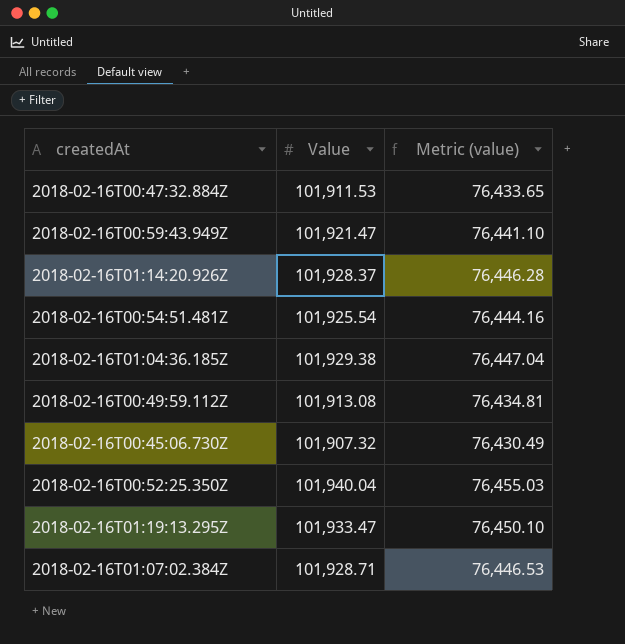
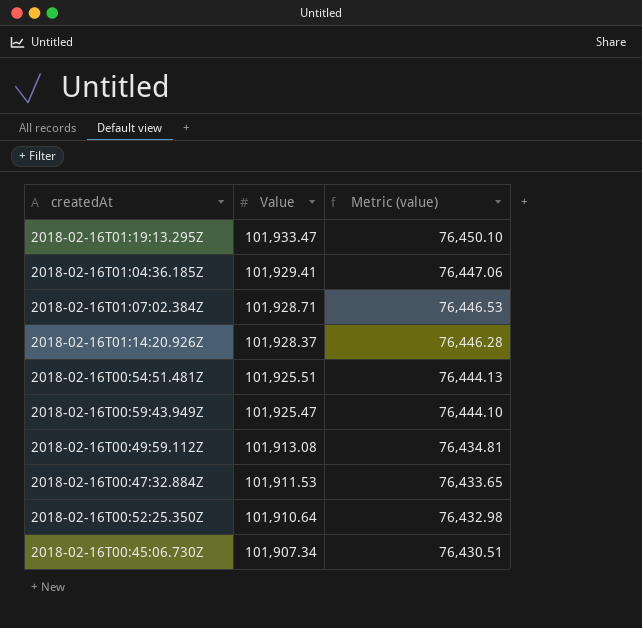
row order: none -> Value descending
2018-02-16T01:04:36.185Z | Value: 101,929.38 -> 101,929.41
2018-02-16T01:04:36.185Z | Metric (value): 76,447.04 -> 76,447.06
2018-02-16T00:54:51.481Z | Value: 101,925.54 -> 101,925.51
2018-02-16T00:54:51.481Z | Metric (value): 76,444.16 -> 76,444.13
2018-02-16T00:59:43.949Z | Value: 101,921.47 -> 101,925.47
2018-02-16T00:59:43.949Z | Metric (value): 76,441.10 -> 76,444.10
2018-02-16T00:52:25.350Z | Value: 101,940.04 -> 101,910.64
2018-02-16T00:52:25.350Z | Metric (value): 76,455.03 -> 76,432.98
2018-02-16T00:45:06.730Z | Value: 101,907.32 -> 101,907.34
2018-02-16T00:45:06.730Z | Metric (value): 76,430.49 -> 76,430.51

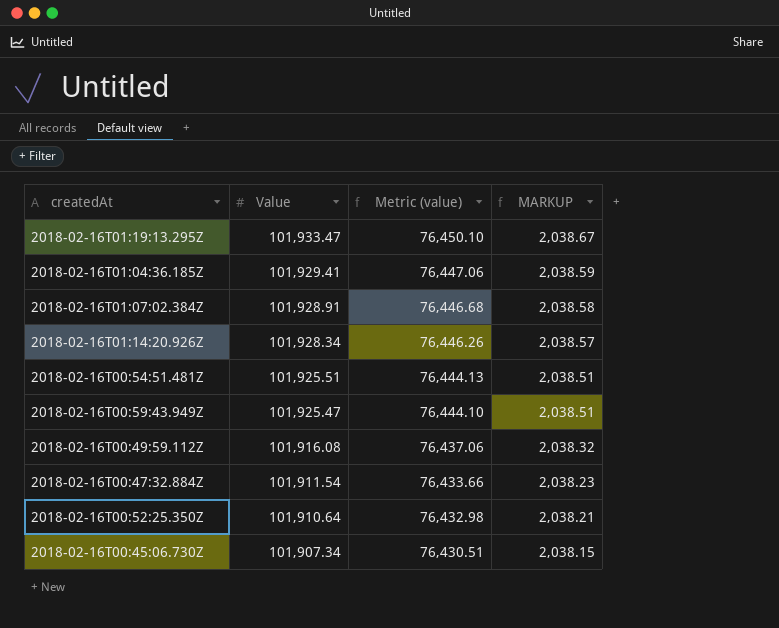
column MARKUP | formula: none -> [Value] * 0.02
2018-02-16T01:07:02.384Z | Value: 101,928.71 -> 101,928.91
2018-02-16T01:07:02.384Z | Metric (value): 76,446.53 -> 76,446.68
2018-02-16T01:14:20.926Z | Value: 101,928.37 -> 101,928.34
2018-02-16T01:14:20.926Z | Metric (value): 76,446.28 -> 76,446.26
2018-02-16T00:49:59.112Z | Value: 101,913.08 -> 101,916.08
2018-02-16T00:49:59.112Z | Metric (value): 76,434.81 -> 76,437.06
2018-02-16T00:47:32.884Z | Value: 101,911.53 -> 101,911.54
2018-02-16T00:47:32.884Z | Metric (value): 76,433.65 -> 76,433.66

